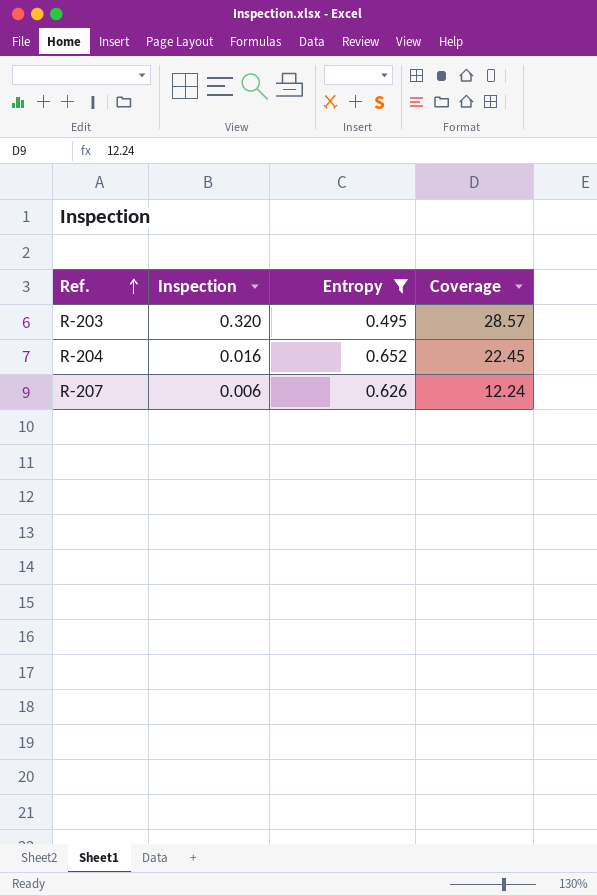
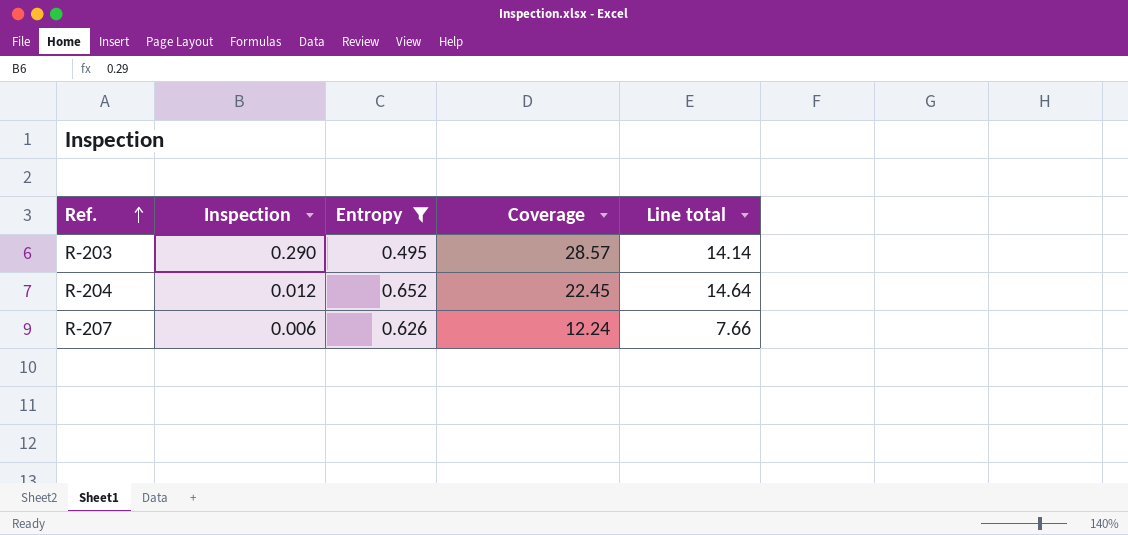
column Line total | formula: none -> [Entropy] * [Coverage]
R-203 | Inspection: 0.320 -> 0.290
R-204 | Inspection: 0.016 -> 0.012

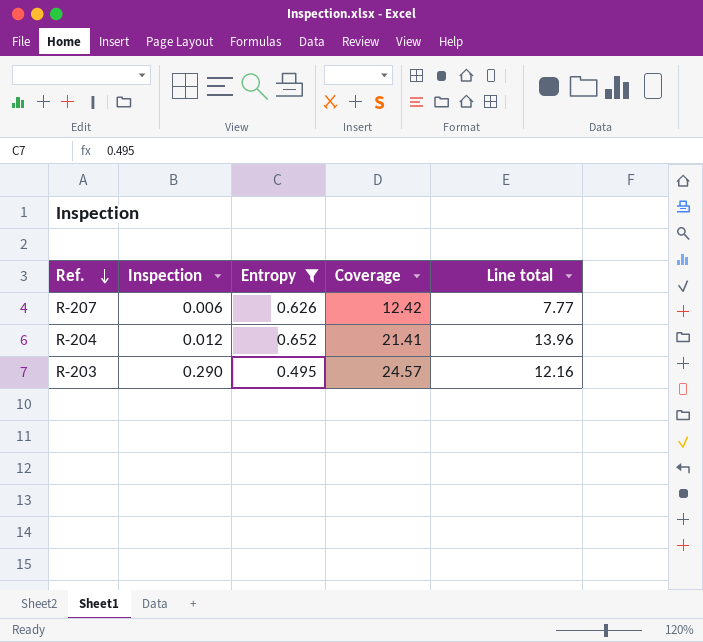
row order: Ref. ascending -> Ref. descending
R-207 | Coverage: 12.24 -> 12.42
R-207 | Line total: 7.66 -> 7.77
R-204 | Coverage: 22.45 -> 21.41
R-204 | Line total: 14.64 -> 13.96
R-203 | Coverage: 28.57 -> 24.57
R-203 | Line total: 14.14 -> 12.16

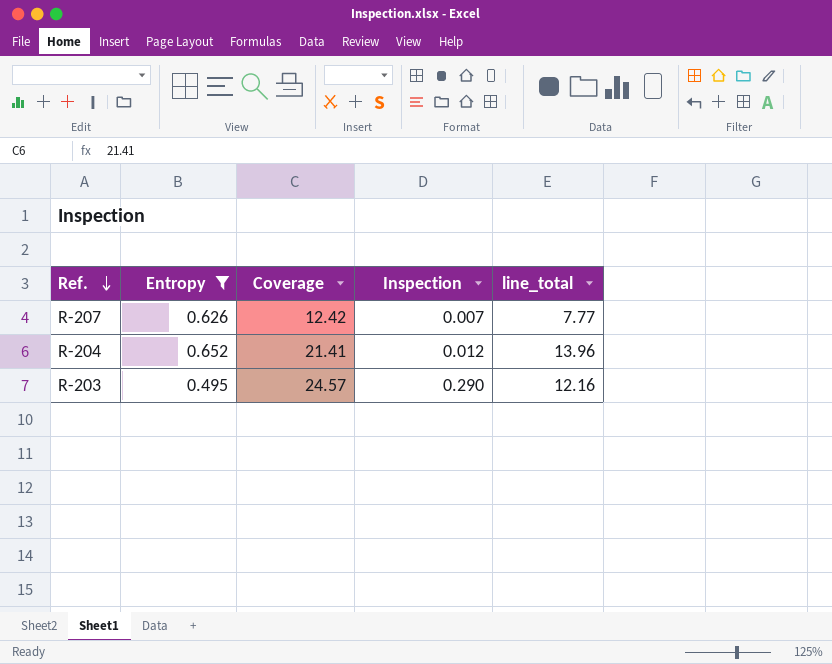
column Inspection | position: 2 -> 4
column name: Line total -> line_total
R-207 | Inspection: 0.006 -> 0.007

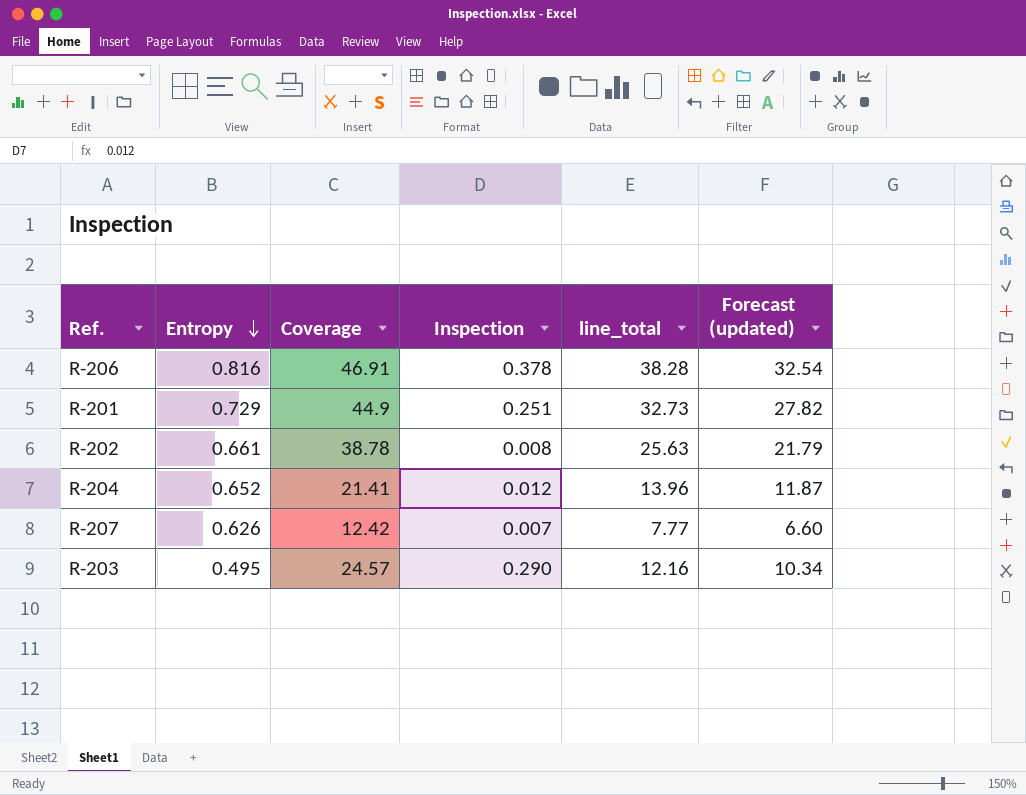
filter: Entropy <= 0.652 -> none
row order: Ref. descending -> Entropy descending
column Forecast (updated) | formula: none -> [line_total] * 0.85

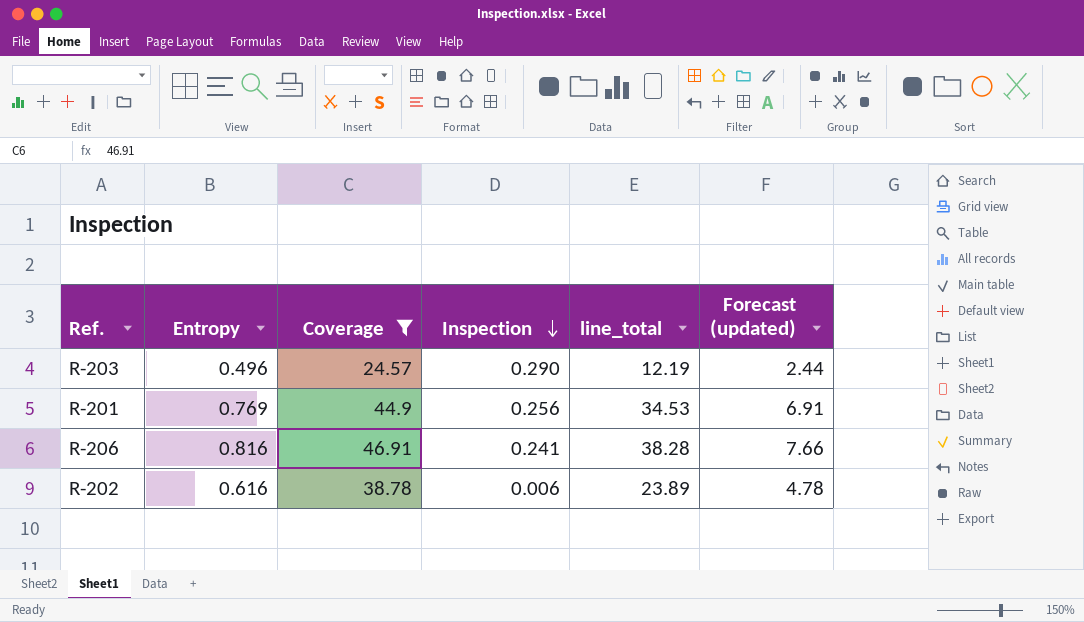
filter: none -> Coverage >= 24.57
row order: Entropy descending -> Inspection descending
column Forecast (updated) | formula: [line_total] * 0.85 -> [line_total] * 0.2
R-203 | Entropy: 0.495 -> 0.496
R-203 | line_total: 12.16 -> 12.19
R-201 | Entropy: 0.729 -> 0.769
R-201 | Inspection: 0.251 -> 0.256
R-201 | line_total: 32.73 -> 34.53
R-206 | Inspection: 0.378 -> 0.241
R-202 | Entropy: 0.661 -> 0.616
R-202 | Inspection: 0.008 -> 0.006
R-202 | line_total: 25.63 -> 23.89

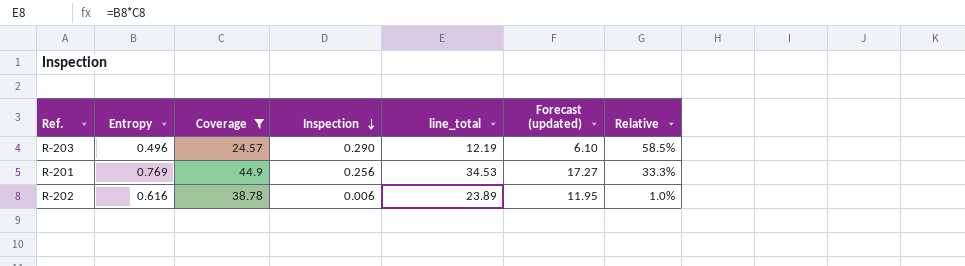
column Forecast (updated) | formula: [line_total] * 0.2 -> [line_total] * 0.5
column Relative | formula: none -> [Inspection] / [Entropy]
row R-206: 0.816 | 46.91 | 0.241 | 38.28 | 7.66 -> none

